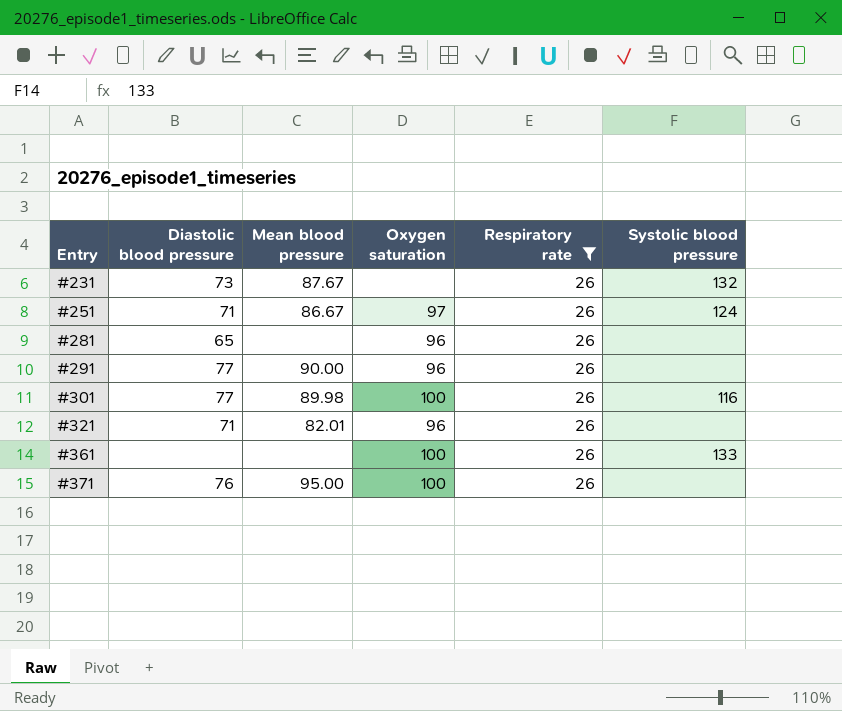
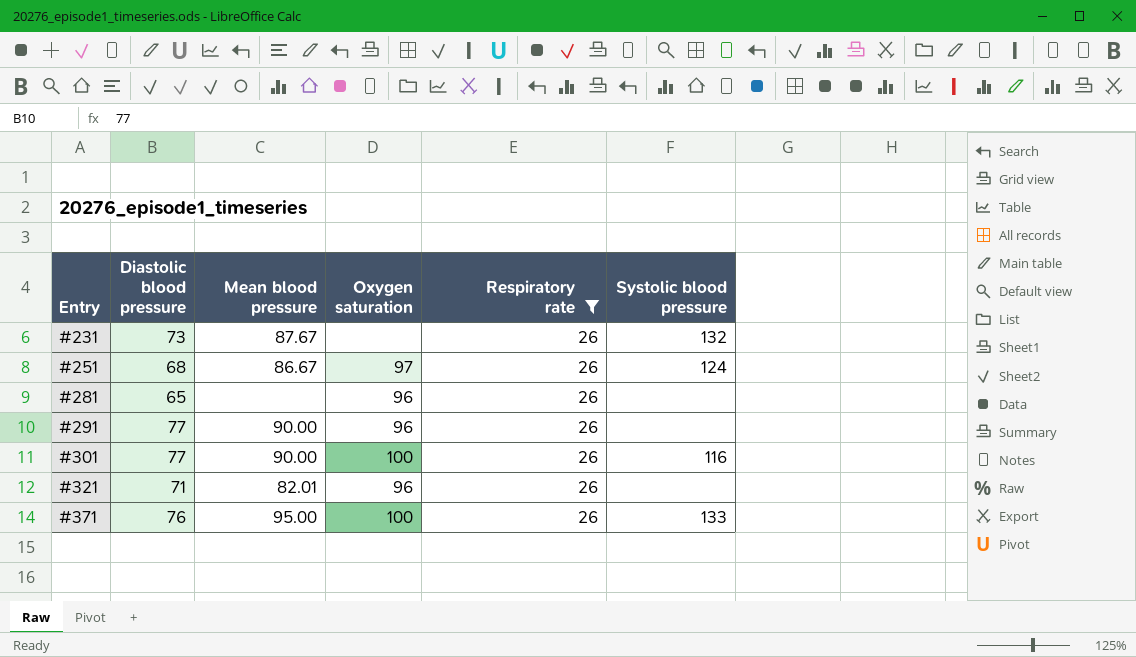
row #361: none | none | 100 | 26 | 133 -> none
#251 | Diastolic blood pressure: 71 -> 68
#301 | Mean blood pressure: 89.98 -> 90.00
#371 | Systolic blood pressure: none -> 133

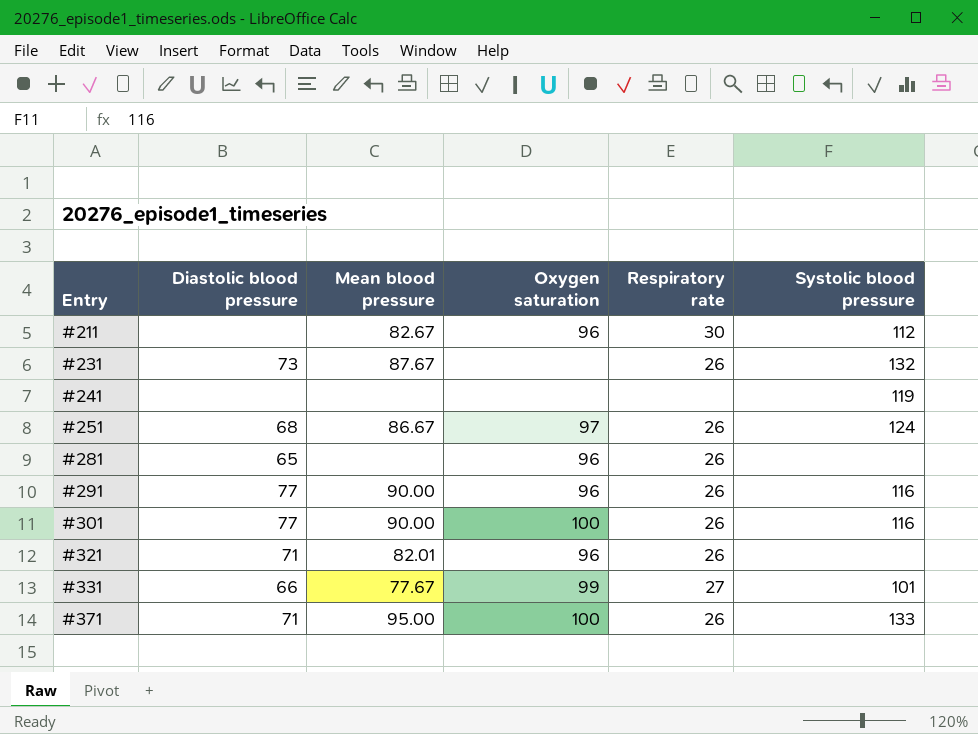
filter: Respiratory rate = 26 -> none
#291 | Systolic blood pressure: none -> 116
#371 | Diastolic blood pressure: 76 -> 71

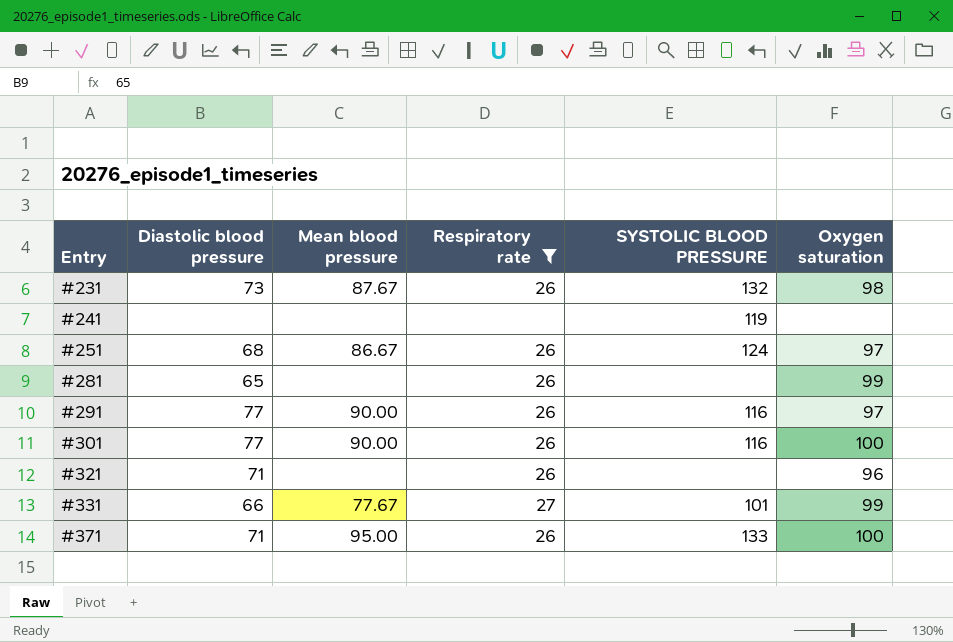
filter: none -> Respiratory rate != 30
column name: Systolic blood pressure -> SYSTOLIC BLOOD PRESSURE
column Oxygen saturation | position: 4 -> 6
#231 | Oxygen saturation: none -> 98
#281 | Oxygen saturation: 96 -> 99
#291 | Oxygen saturation: 96 -> 97
#321 | Mean blood pressure: 82.01 -> none

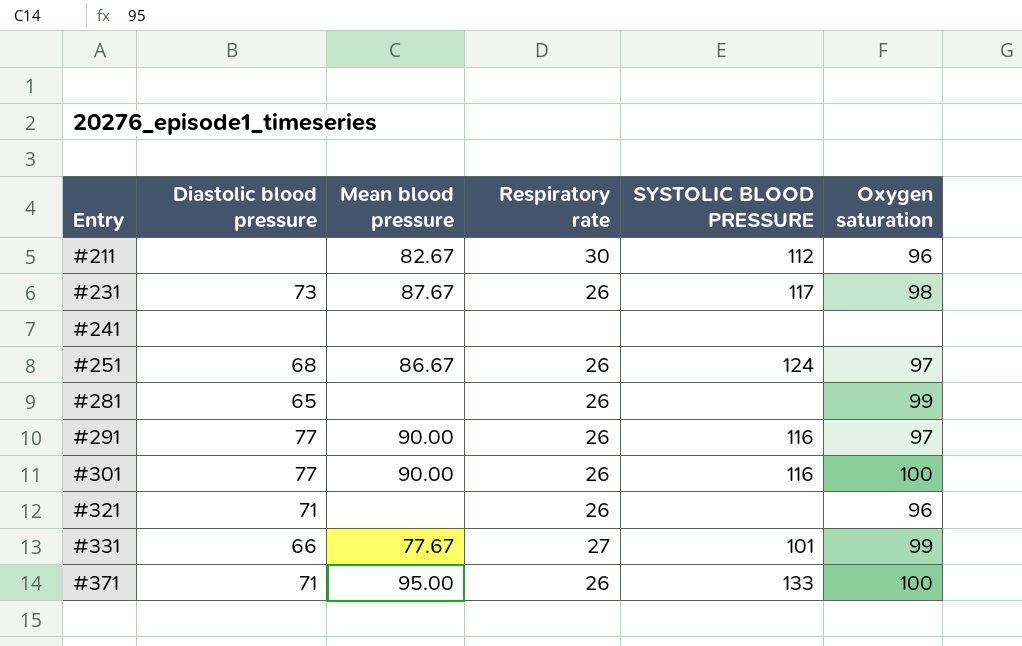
filter: Respiratory rate != 30 -> none
#231 | SYSTOLIC BLOOD PRESSURE: 132 -> 117
#241 | SYSTOLIC BLOOD PRESSURE: 119 -> none

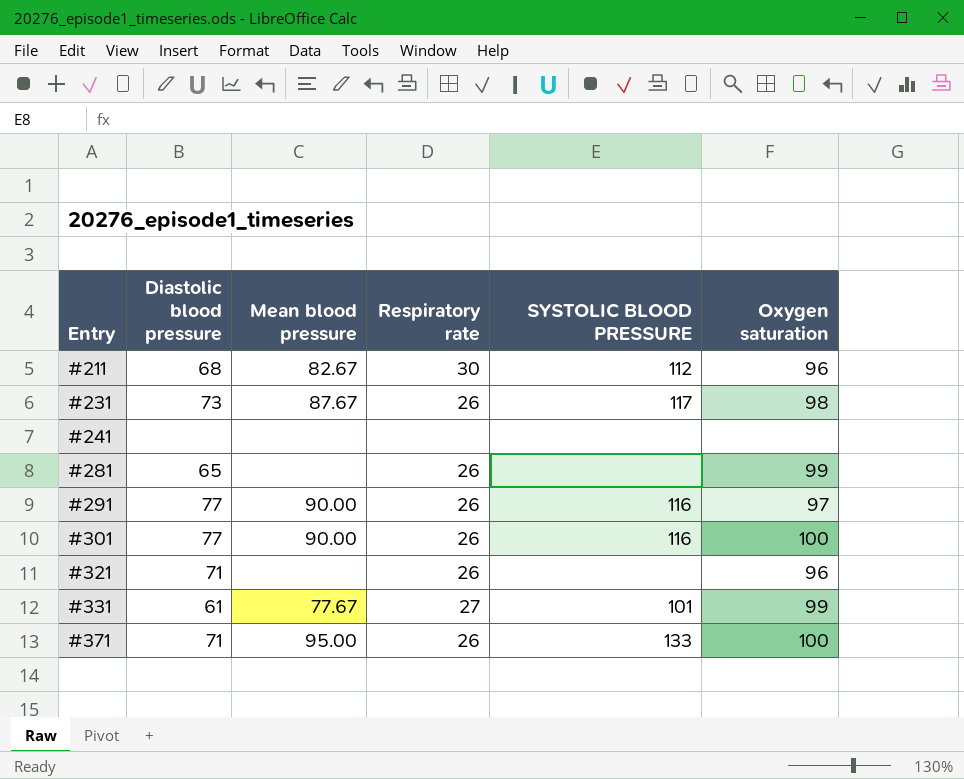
row #251: 68 | 86.67 | 26 | 124 | 97 -> none
#211 | Diastolic blood pressure: none -> 68
#331 | Diastolic blood pressure: 66 -> 61

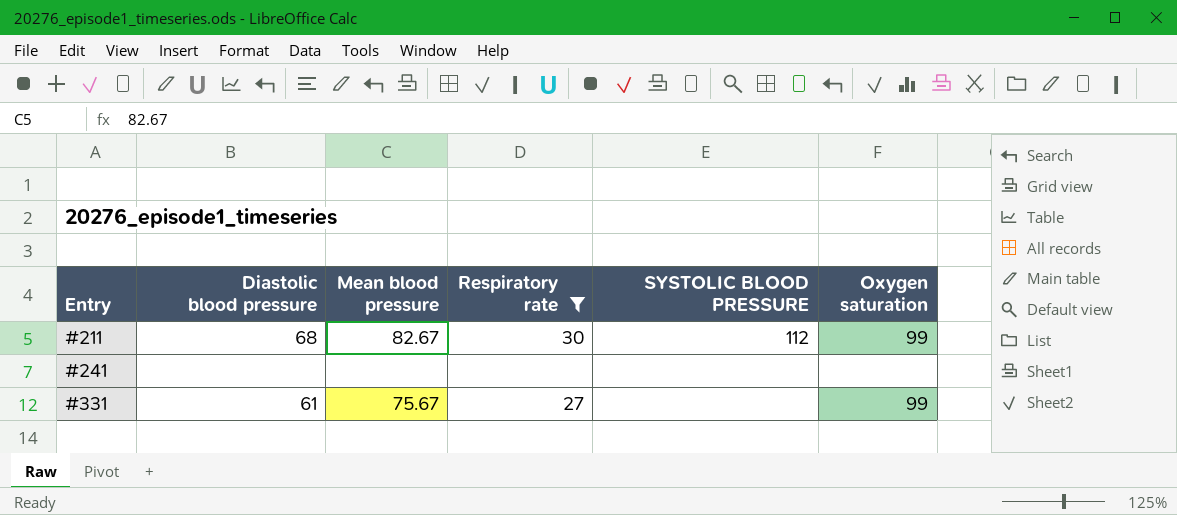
filter: none -> Respiratory rate != 26
#211 | Oxygen saturation: 96 -> 99
#331 | Mean blood pressure: 77.67 -> 75.67
#331 | SYSTOLIC BLOOD PRESSURE: 101 -> none

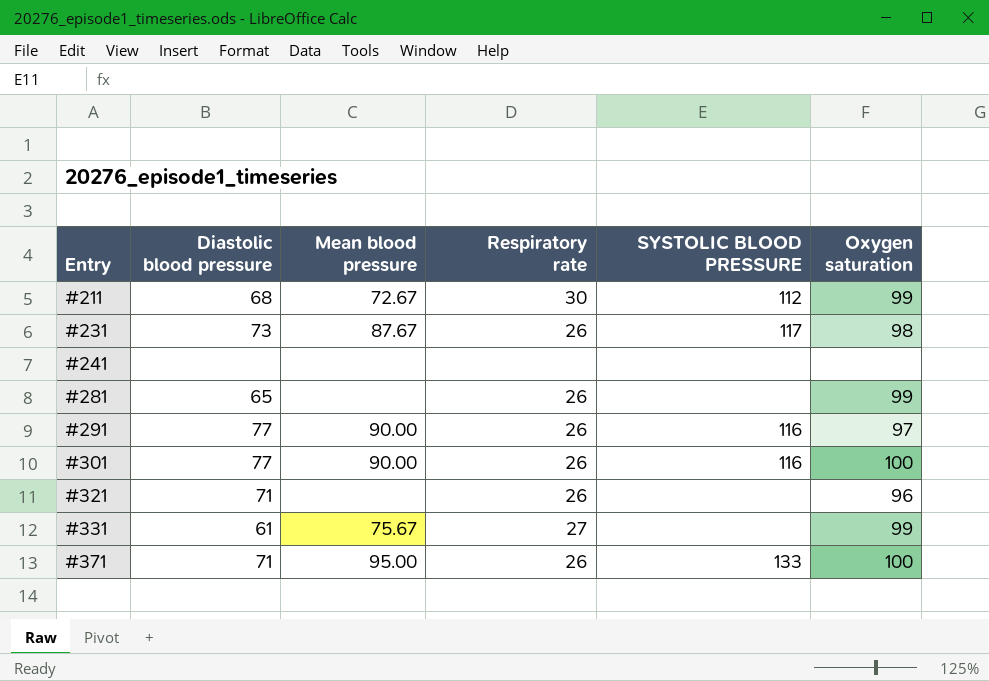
filter: Respiratory rate != 26 -> none
#211 | Mean blood pressure: 82.67 -> 72.67

